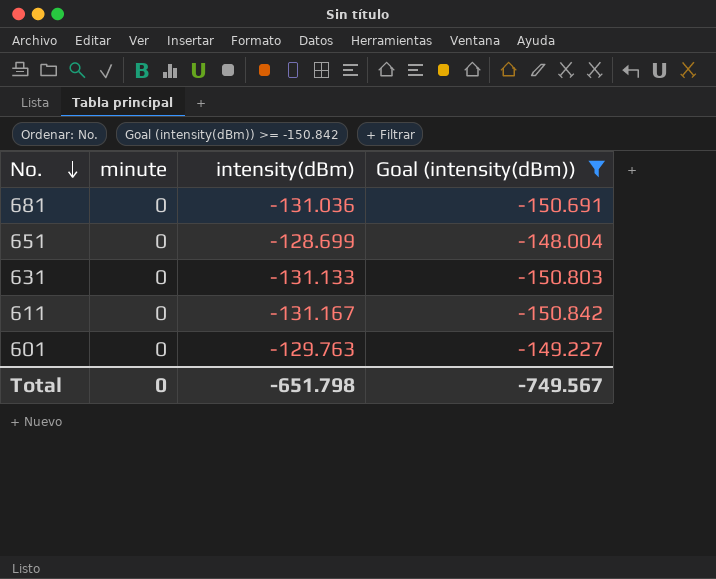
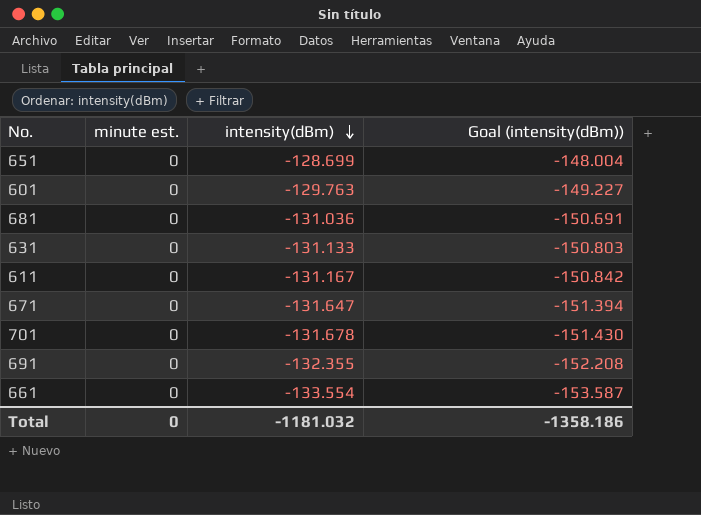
filter: Goal (intensity(dBm)) >= -150.842 -> none
row order: No. descending -> intensity(dBm) descending
column name: minute -> minute est.
Total | intensity(dBm): -651.798 -> -1181.032
Total | Goal (intensity(dBm)): -749.567 -> -1358.186

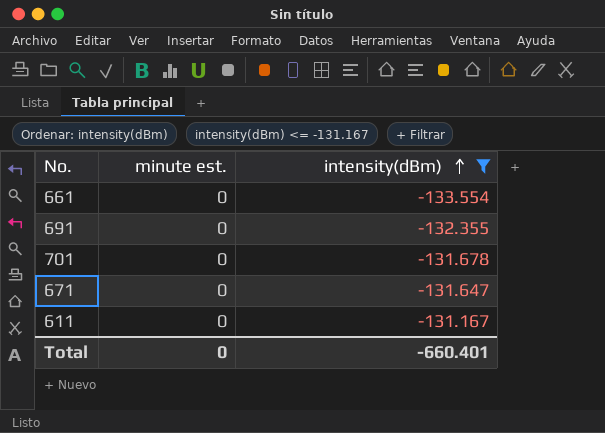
filter: none -> intensity(dBm) <= -131.167
row order: intensity(dBm) descending -> intensity(dBm) ascending
column Goal (intensity(dBm)) | formula: [intensity(dBm)] * 1.15 -> none
Total | intensity(dBm): -1181.032 -> -660.401

